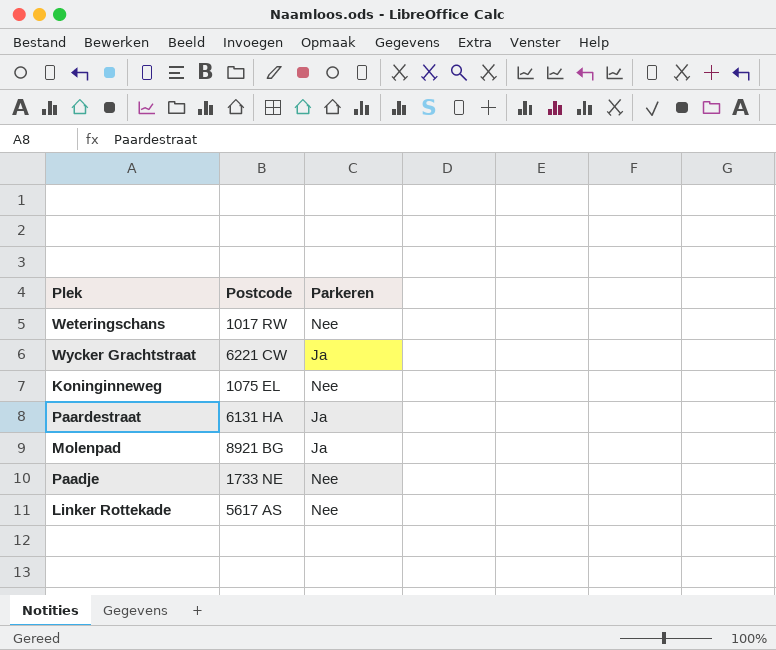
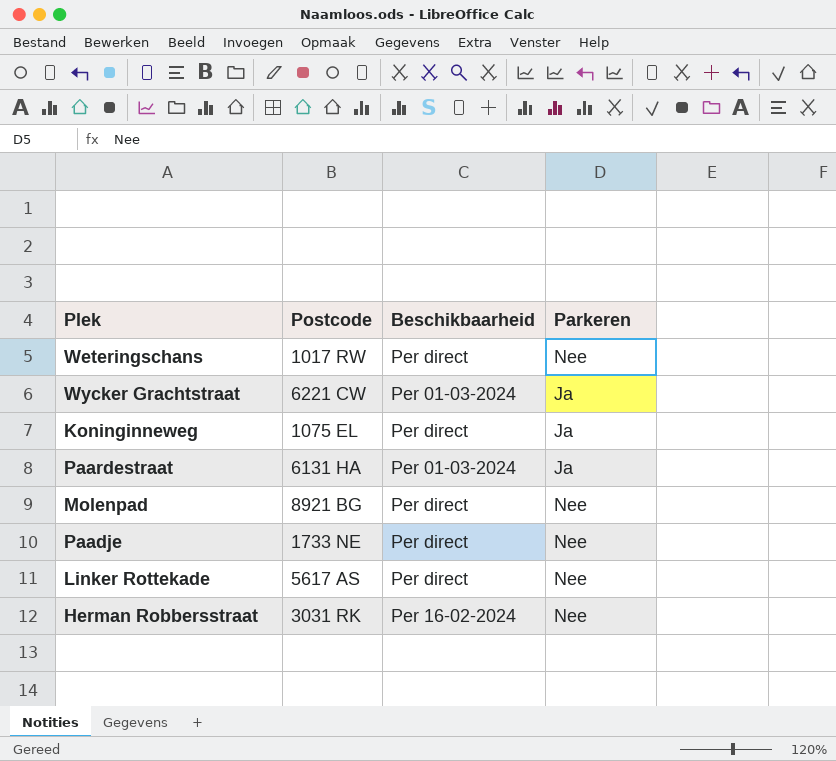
column Beschikbaarheid | position: none -> 3
Koninginneweg | Parkeren: Nee -> Ja
Molenpad | Parkeren: Ja -> Nee
row Herman Robbersstraat: none -> 3031 RK | Per 16-02-2024 | Nee

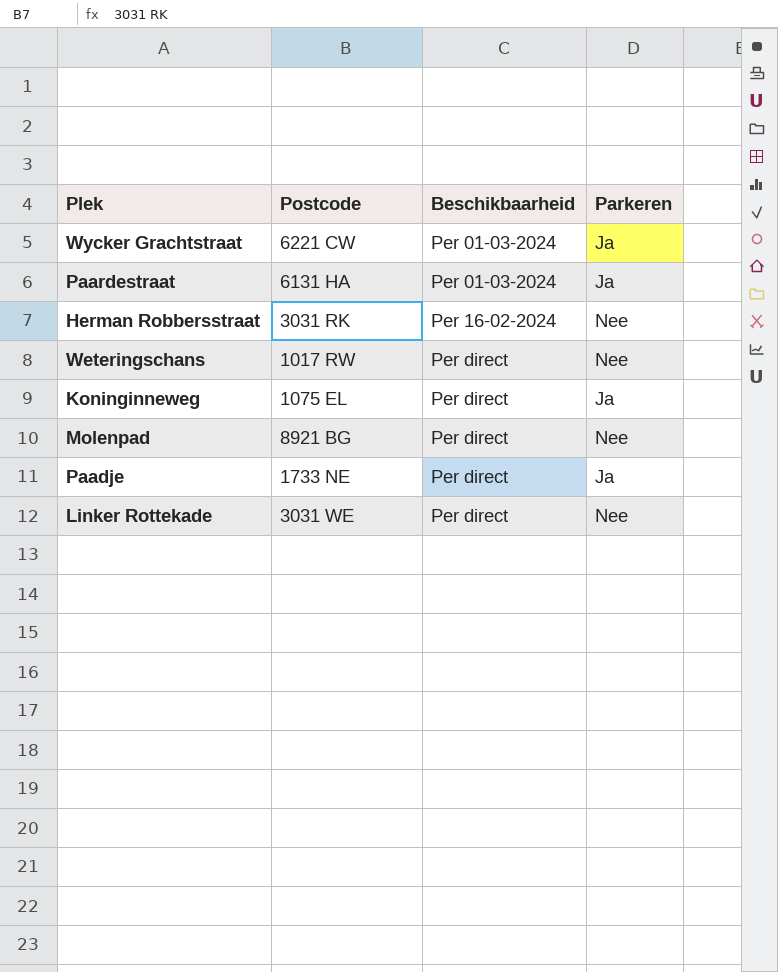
row order: none -> Beschikbaarheid ascending
Paadje | Parkeren: Nee -> Ja
Linker Rottekade | Postcode: 5617 AS -> 3031 WE

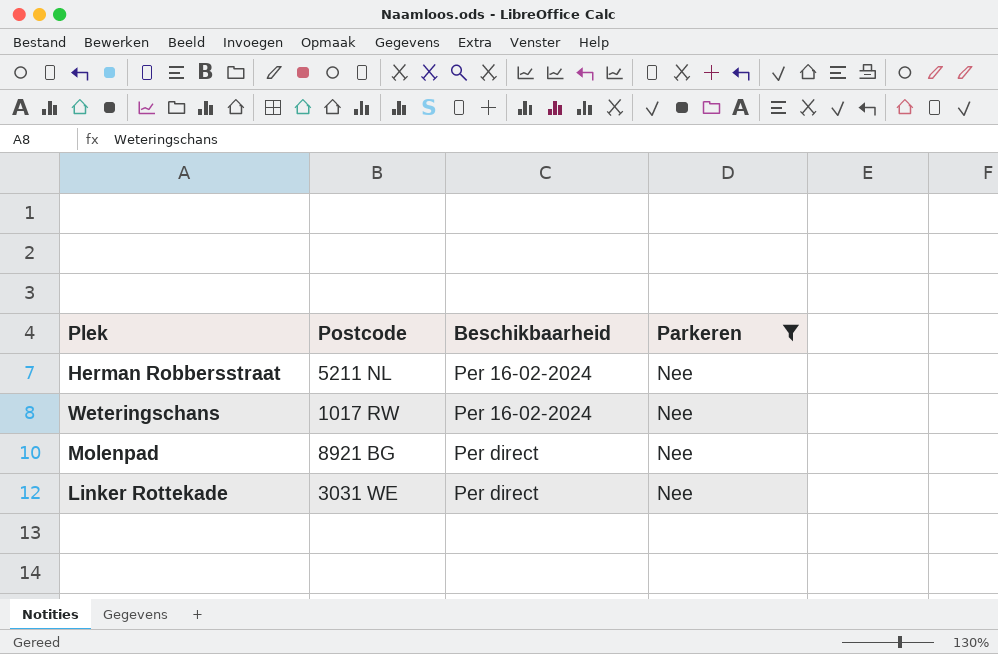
filter: none -> Parkeren = Nee
Herman Robbersstraat | Postcode: 3031 RK -> 5211 NL
Weteringschans | Beschikbaarheid: Per direct -> Per 16-02-2024

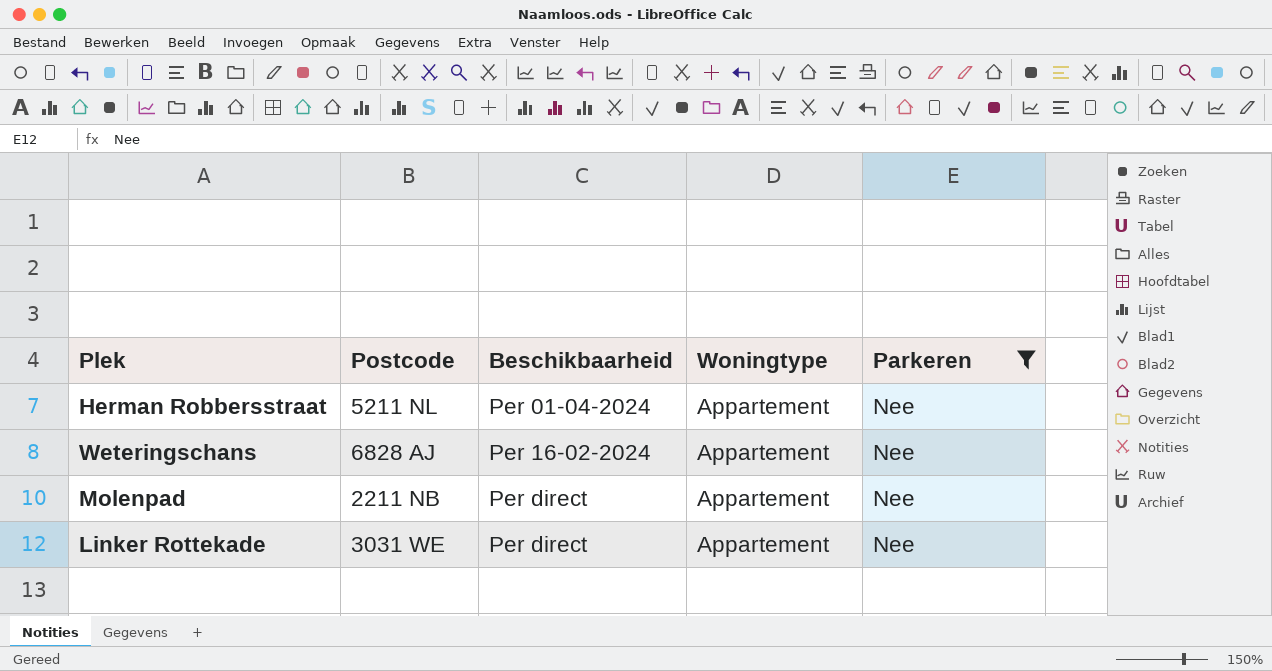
column Woningtype | position: none -> 4
Herman Robbersstraat | Beschikbaarheid: Per 16-02-2024 -> Per 01-04-2024
Weteringschans | Postcode: 1017 RW -> 6828 AJ
Molenpad | Postcode: 8921 BG -> 2211 NB

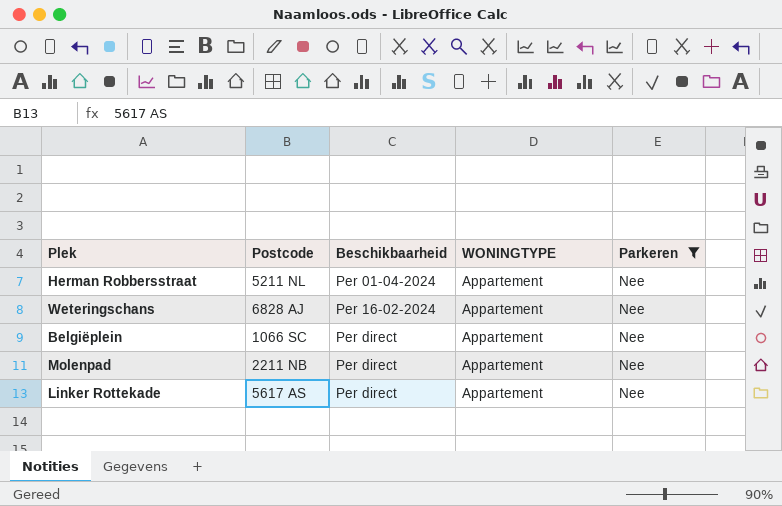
column name: Woningtype -> WONINGTYPE
row Belgiëplein: none -> 1066 SC | Per direct | Appartement | Nee
Linker Rottekade | Postcode: 3031 WE -> 5617 AS

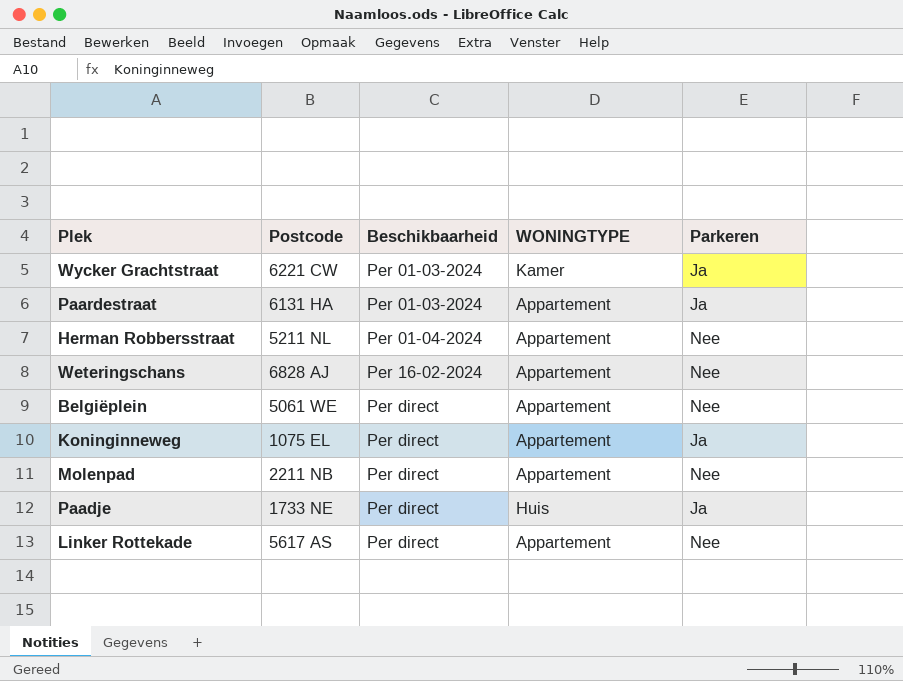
filter: Parkeren = Nee -> none
Belgiëplein | Postcode: 1066 SC -> 5061 WE

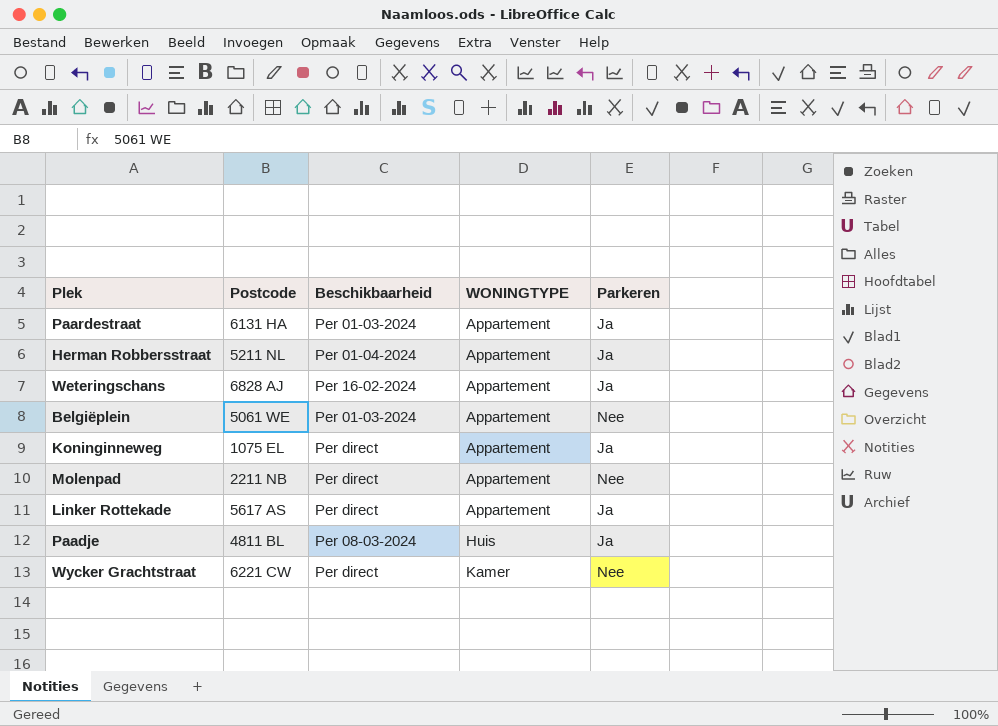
row order: Beschikbaarheid ascending -> WONINGTYPE ascending
Herman Robbersstraat | Parkeren: Nee -> Ja
Weteringschans | Parkeren: Nee -> Ja
Belgiëplein | Beschikbaarheid: Per direct -> Per 01-03-2024
Linker Rottekade | Parkeren: Nee -> Ja
Paadje | Postcode: 1733 NE -> 4811 BL
Paadje | Beschikbaarheid: Per direct -> Per 08-03-2024
Wycker Grachtstraat | Beschikbaarheid: Per 01-03-2024 -> Per direct
Wycker Grachtstraat | Parkeren: Ja -> Nee

